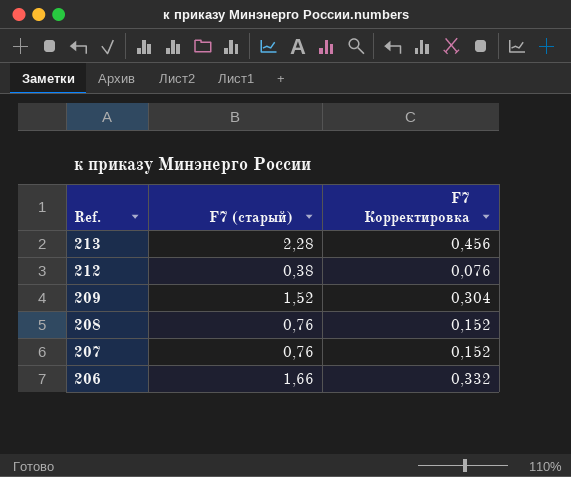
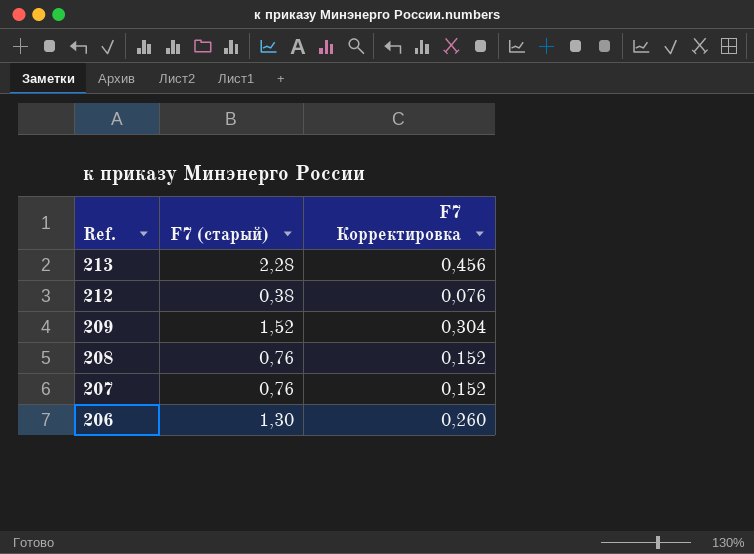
206 | F7 (старый): 1,66 -> 1,30
206 | F7 Корректировка: 0,332 -> 0,260

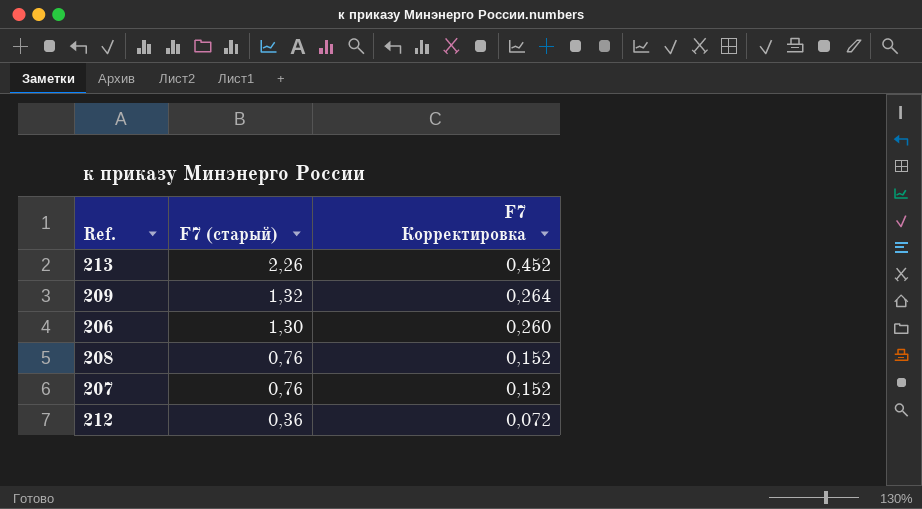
row order: Ref. descending -> F7 (старый) descending
213 | F7 (старый): 2,28 -> 2,26
213 | F7 Корректировка: 0,456 -> 0,452
209 | F7 (старый): 1,52 -> 1,32
209 | F7 Корректировка: 0,304 -> 0,264
212 | F7 (старый): 0,38 -> 0,36
212 | F7 Корректировка: 0,076 -> 0,072

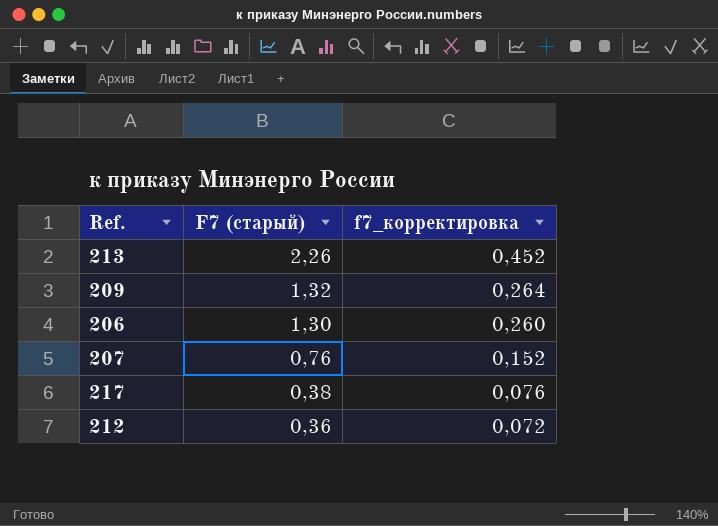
column name: F7 Корректировка -> f7_корректировка
row 208: 0,76 | 0,152 -> none
row 217: none -> 0,38 | 0,076

